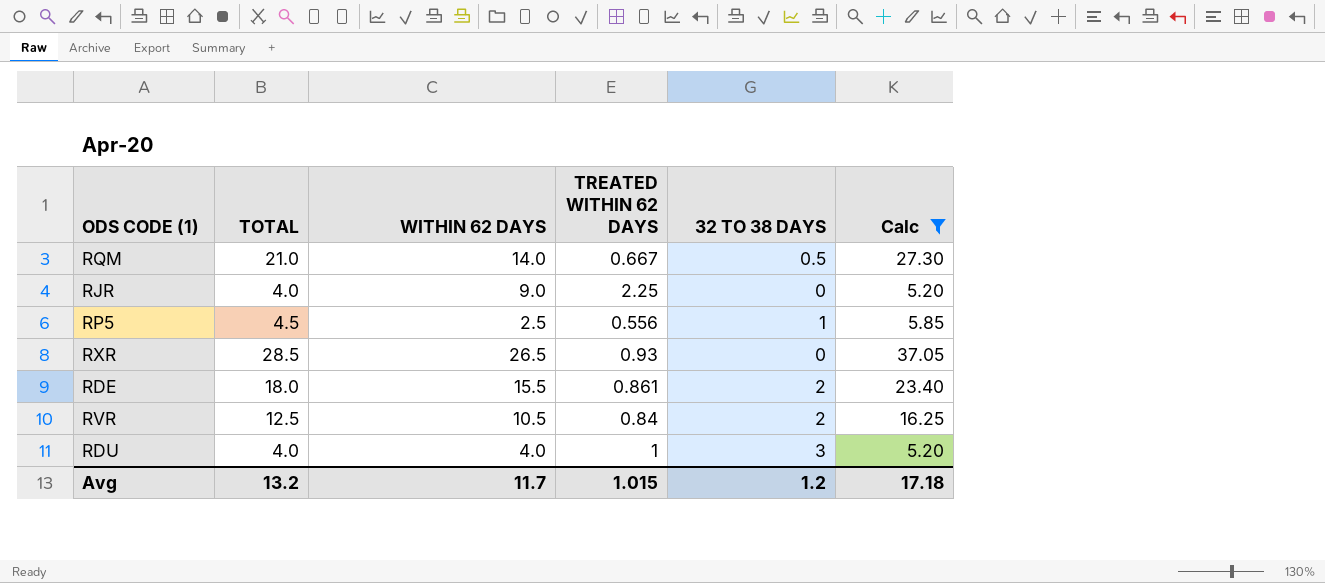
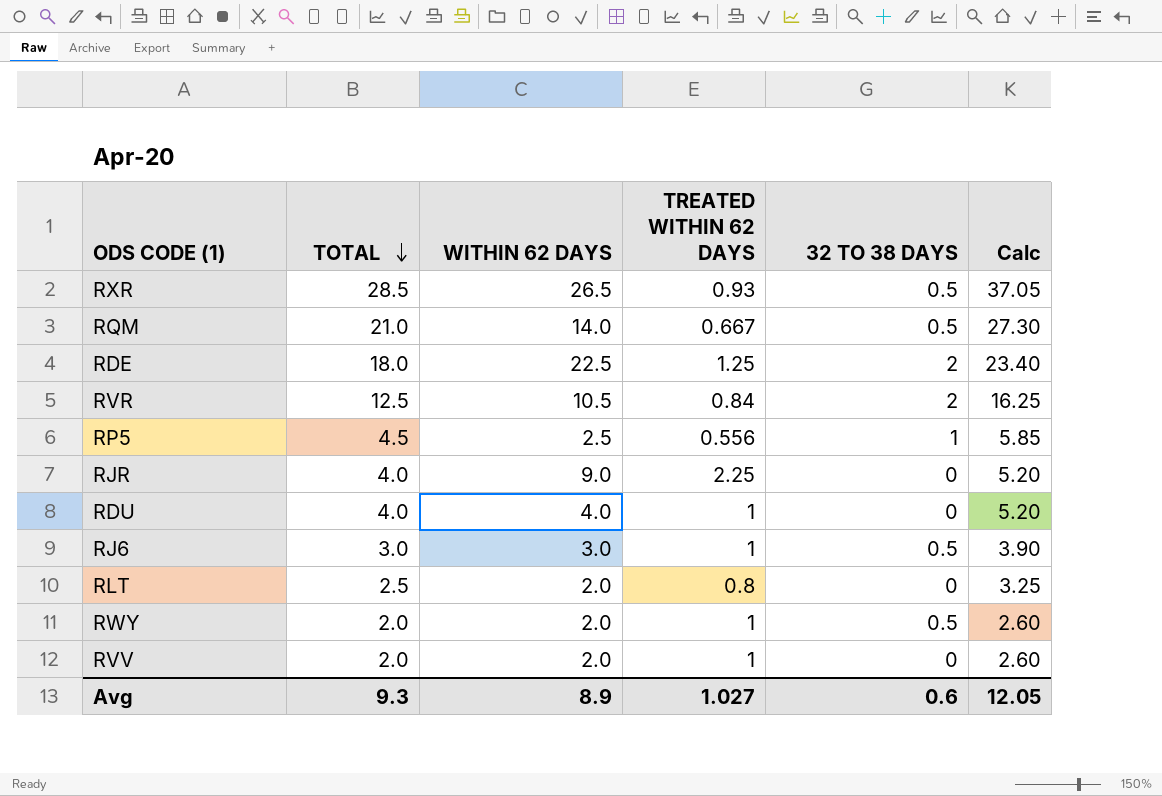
filter: Calc >= 5.20 -> none
row order: none -> TOTAL descending
RXR | 32 TO 38 DAYS: 0 -> 0.5
RDE | WITHIN 62 DAYS: 15.5 -> 22.5
RDE | TREATED WITHIN 62 DAYS: 0.861 -> 1.25
RDU | 32 TO 38 DAYS: 3 -> 0
Avg | TOTAL: 13.2 -> 9.3
Avg | WITHIN 62 DAYS: 11.7 -> 8.9
Avg | TREATED WITHIN 62 DAYS: 1.015 -> 1.027
Avg | 32 TO 38 DAYS: 1.2 -> 0.6
Avg | Calc: 17.18 -> 12.05

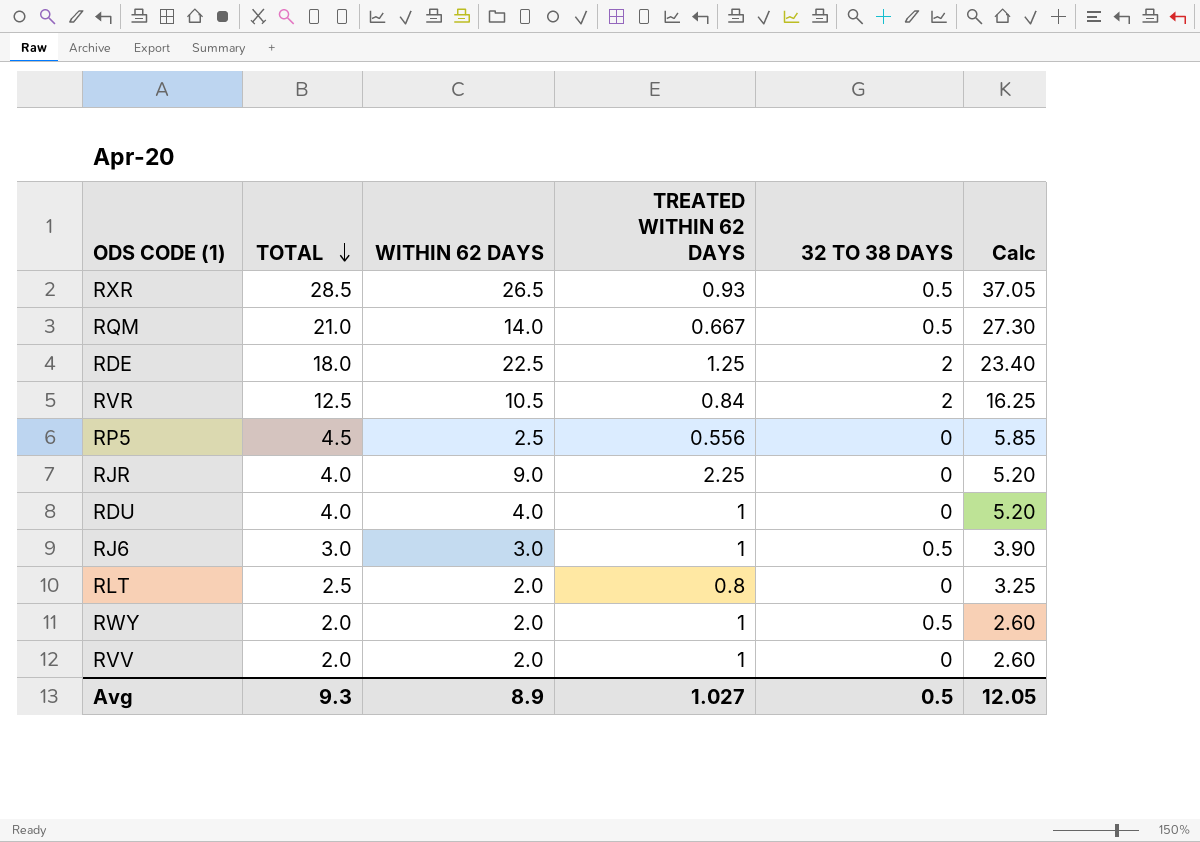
RP5 | 32 TO 38 DAYS: 1 -> 0
Avg | 32 TO 38 DAYS: 0.6 -> 0.5

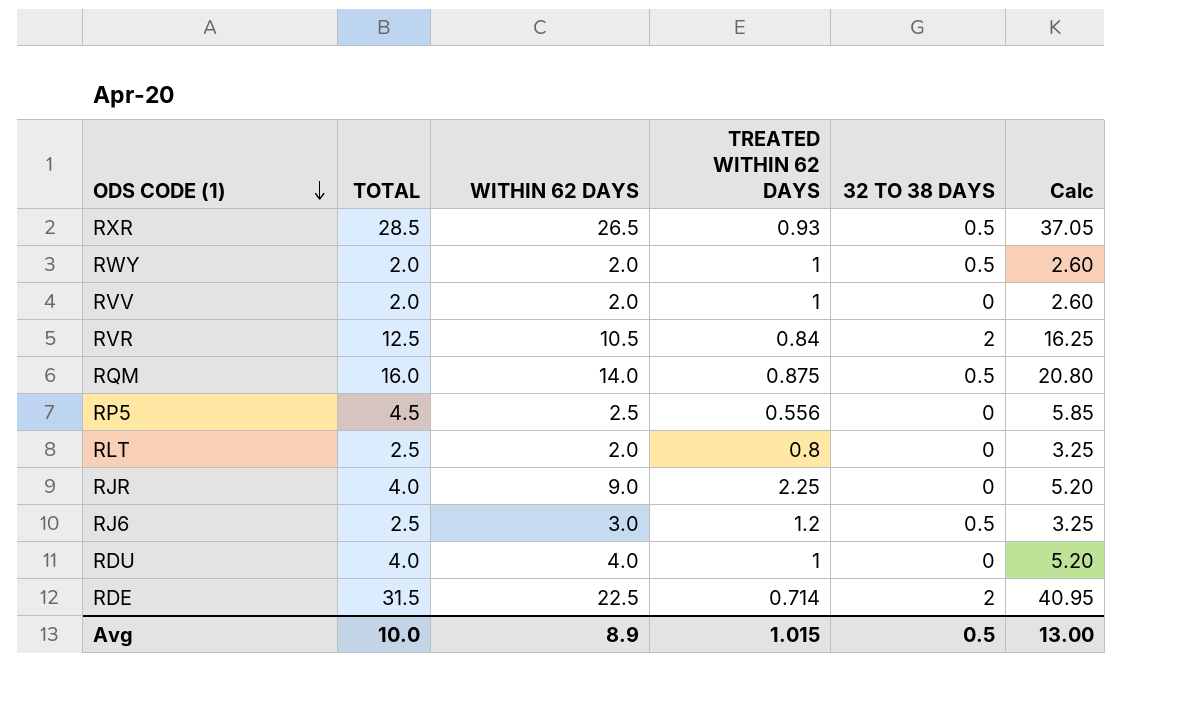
row order: TOTAL descending -> ODS CODE (1) descending
RQM | TOTAL: 21.0 -> 16.0
RQM | TREATED WITHIN 62 DAYS: 0.667 -> 0.875
RQM | Calc: 27.30 -> 20.80
RJ6 | TOTAL: 3.0 -> 2.5
RJ6 | TREATED WITHIN 62 DAYS: 1 -> 1.2
RJ6 | Calc: 3.90 -> 3.25
RDE | TOTAL: 18.0 -> 31.5
RDE | TREATED WITHIN 62 DAYS: 1.25 -> 0.714
RDE | Calc: 23.40 -> 40.95
Avg | TOTAL: 9.3 -> 10.0
Avg | TREATED WITHIN 62 DAYS: 1.027 -> 1.015
Avg | Calc: 12.05 -> 13.00

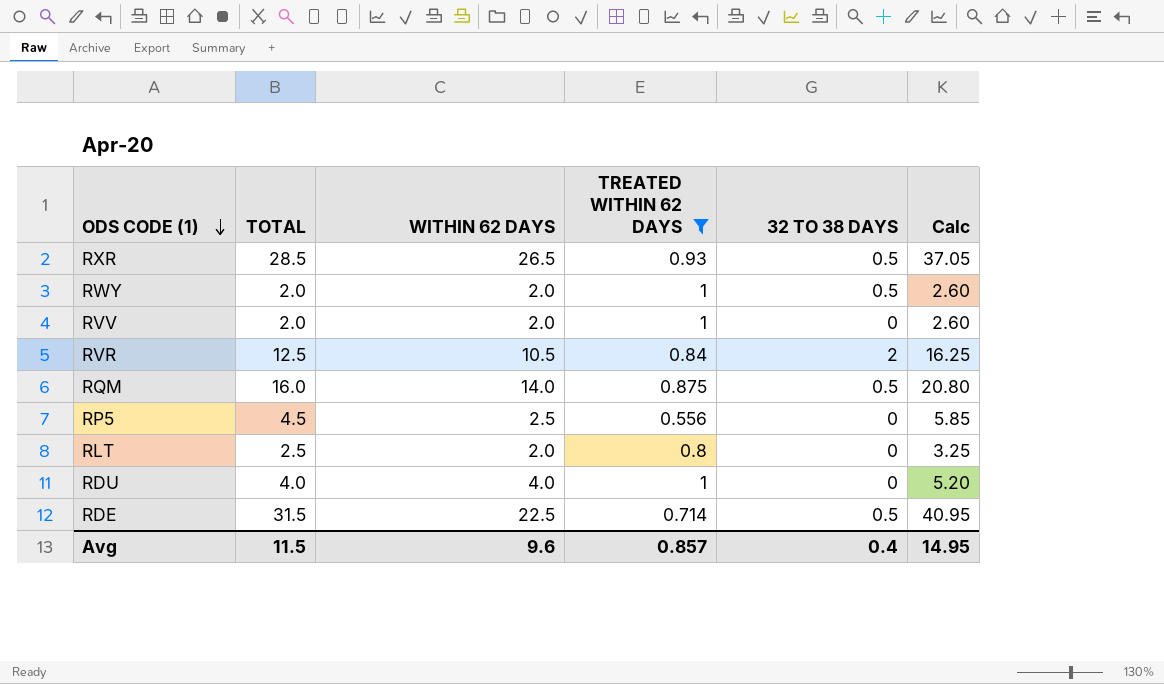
filter: none -> TREATED WITHIN 62 DAYS <= 1
RDE | 32 TO 38 DAYS: 2 -> 0.5
Avg | TOTAL: 10.0 -> 11.5
Avg | WITHIN 62 DAYS: 8.9 -> 9.6
Avg | TREATED WITHIN 62 DAYS: 1.015 -> 0.857
Avg | 32 TO 38 DAYS: 0.5 -> 0.4
Avg | Calc: 13.00 -> 14.95

